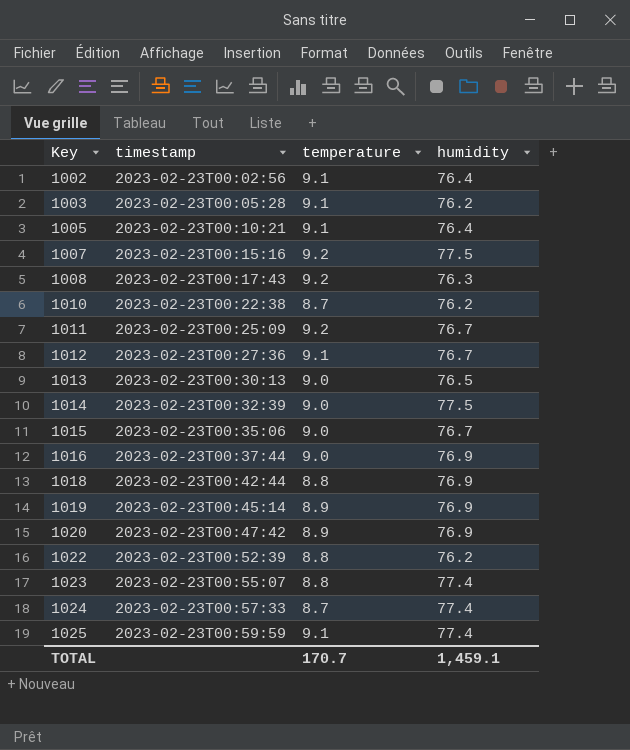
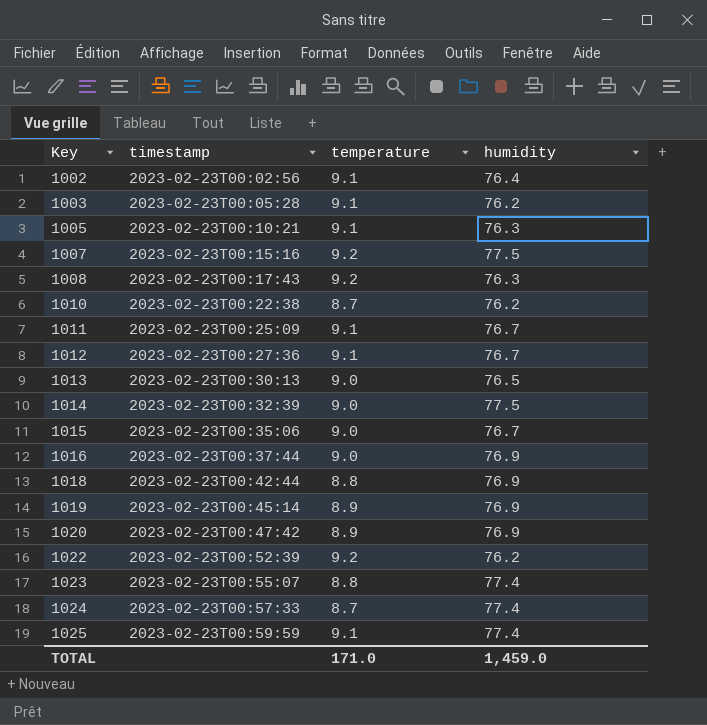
1005 | humidity: 76.4 -> 76.3
1011 | temperature: 9.2 -> 9.1
1022 | temperature: 8.8 -> 9.2
TOTAL | temperature: 170.7 -> 171.0
TOTAL | humidity: 1,459.1 -> 1,459.0

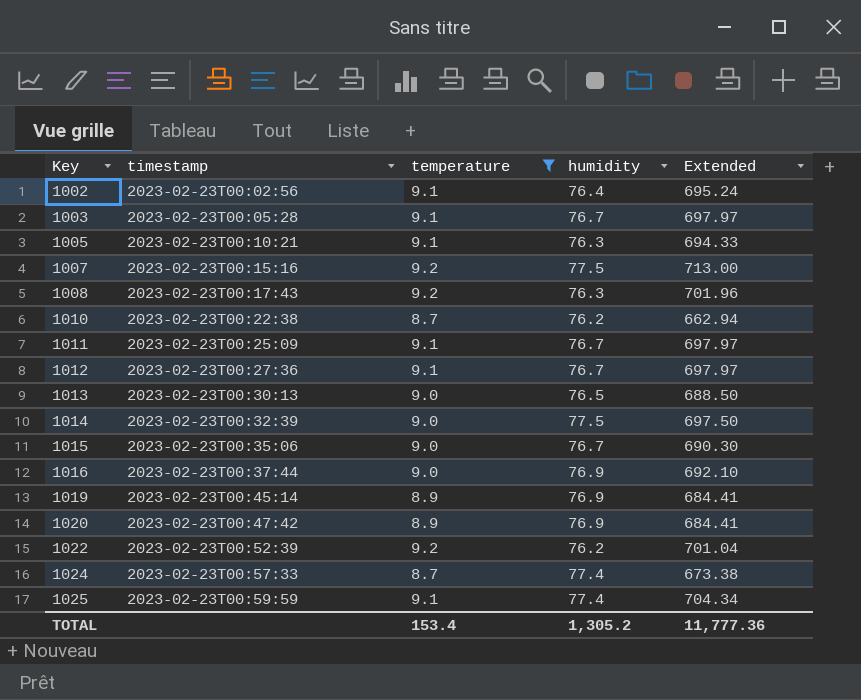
filter: none -> temperature != 8.8
column Extended | formula: none -> [temperature] * [humidity]
1003 | humidity: 76.2 -> 76.7
TOTAL | temperature: 171.0 -> 153.4
TOTAL | humidity: 1,459.0 -> 1,305.2

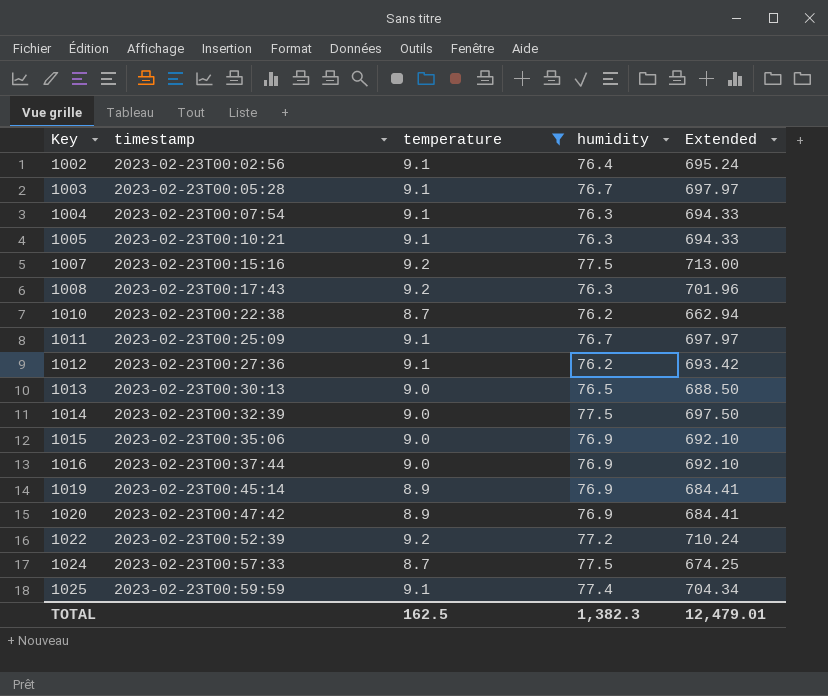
row 1004: none -> 2023-02-23T00:07:54 | 9.1 | 76.3 | 694.33
1012 | humidity: 76.7 -> 76.2
1012 | Extended: 697.97 -> 693.42
1015 | humidity: 76.7 -> 76.9
1015 | Extended: 690.30 -> 692.10
1022 | humidity: 76.2 -> 77.2
1022 | Extended: 701.04 -> 710.24
1024 | humidity: 77.4 -> 77.5
1024 | Extended: 673.38 -> 674.25
TOTAL | temperature: 153.4 -> 162.5
TOTAL | humidity: 1,305.2 -> 1,382.3
TOTAL | Extended: 11,777.36 -> 12,479.01

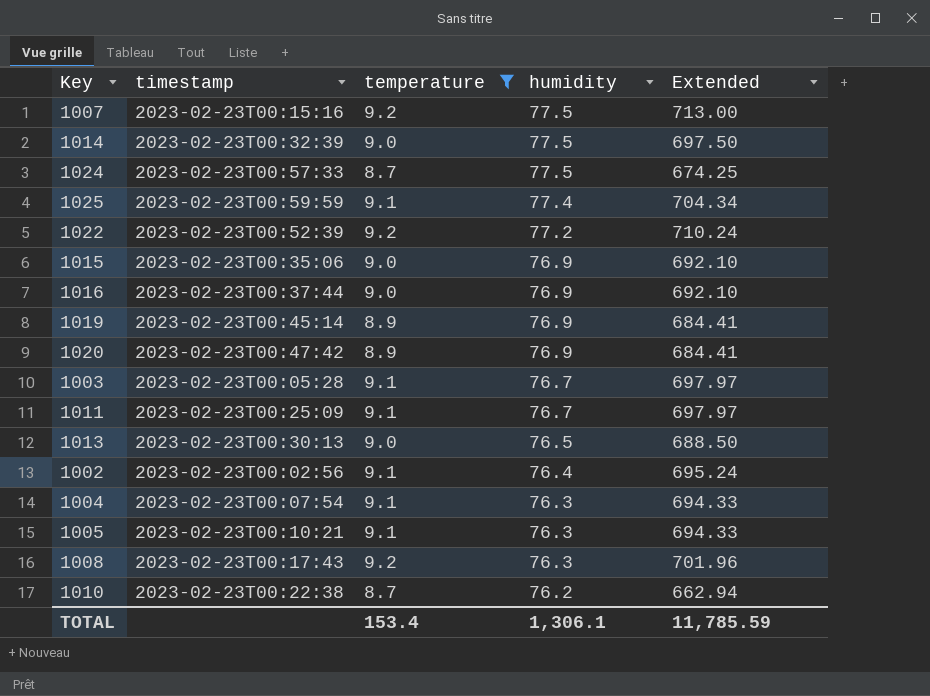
row order: Key ascending -> humidity descending
row 1012: 2023-02-23T00:27:36 | 9.1 | 76.2 | 693.42 -> none
TOTAL | temperature: 162.5 -> 153.4
TOTAL | humidity: 1,382.3 -> 1,306.1
TOTAL | Extended: 12,479.01 -> 11,785.59

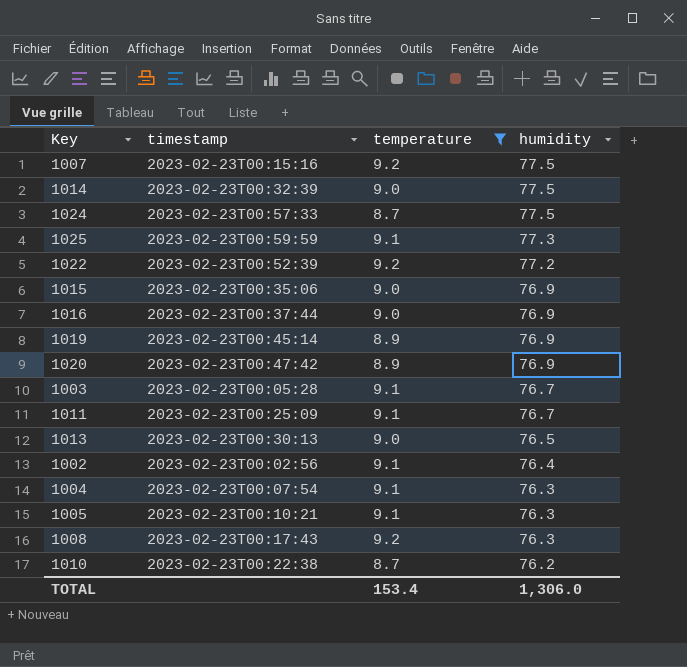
column Extended | formula: [temperature] * [humidity] -> none
1025 | humidity: 77.4 -> 77.3
TOTAL | humidity: 1,306.1 -> 1,306.0

